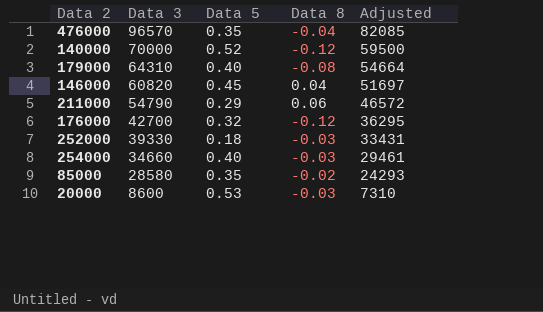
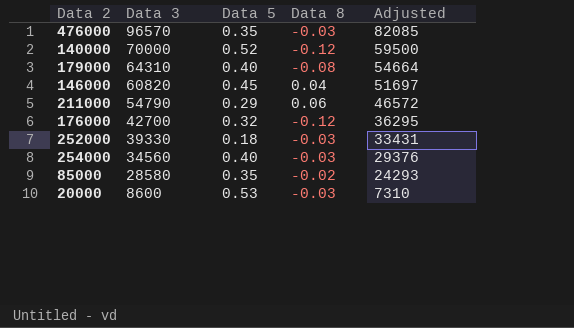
476000 | Data 8: -0.04 -> -0.03
254000 | Data 3: 34660 -> 34560
254000 | Adjusted: 29461 -> 29376

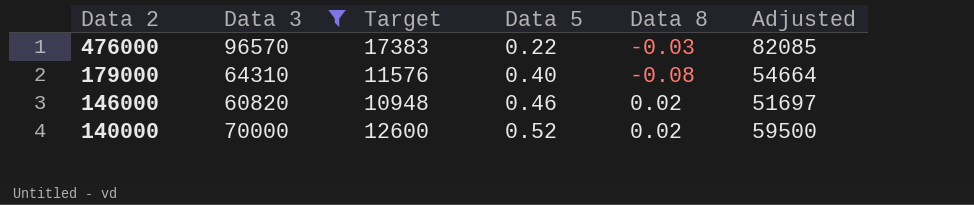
filter: none -> Data 3 >= 60820
row order: Data 3 descending -> Data 2 descending
column Target | formula: none -> [Data 3] * 0.18
476000 | Data 5: 0.35 -> 0.22
146000 | Data 5: 0.45 -> 0.46
146000 | Data 8: 0.04 -> 0.02
140000 | Data 8: -0.12 -> 0.02

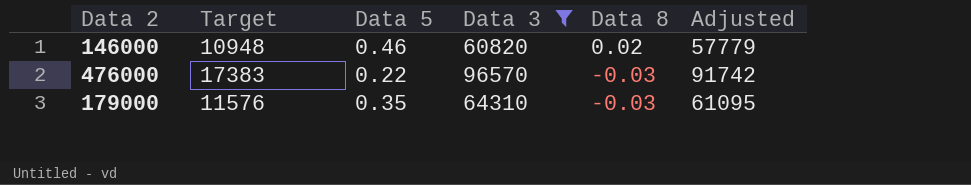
row order: Data 2 descending -> Data 8 descending
column Data 3 | position: 2 -> 4
column Adjusted | formula: [Data 3] * 0.85 -> [Data 3] * 0.95
row 140000: 70000 | 12600 | 0.52 | 0.02 | 59500 -> none
179000 | Data 5: 0.40 -> 0.35
179000 | Data 8: -0.08 -> -0.03

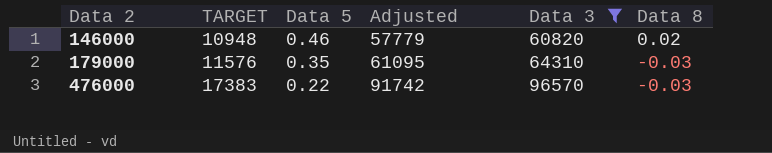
row order: Data 8 descending -> Data 2 ascending
column name: Target -> TARGET
column Adjusted | position: 6 -> 4

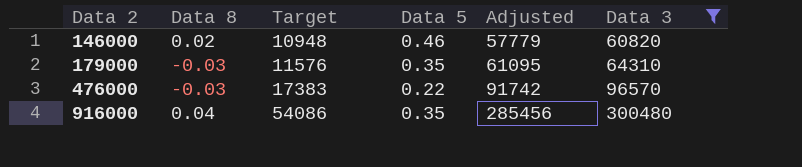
column Data 8 | position: 6 -> 2
column name: TARGET -> Target
row 916000: none -> 0.04 | 54086 | 0.35 | 285456 | 300480

